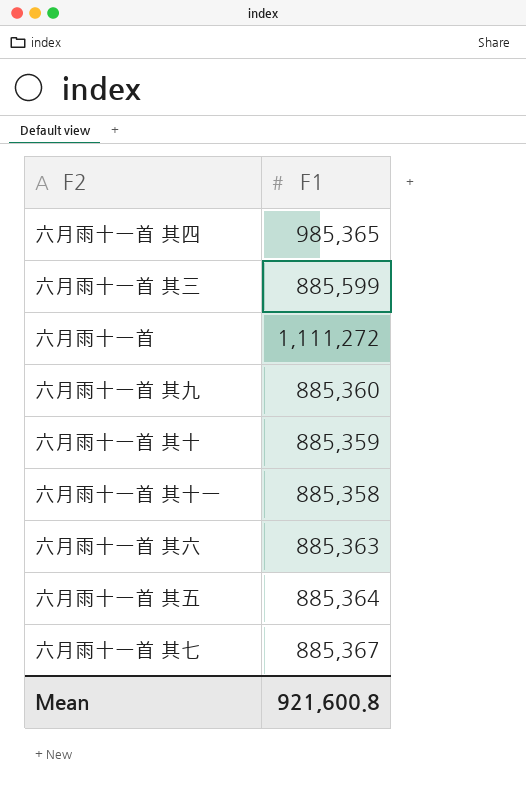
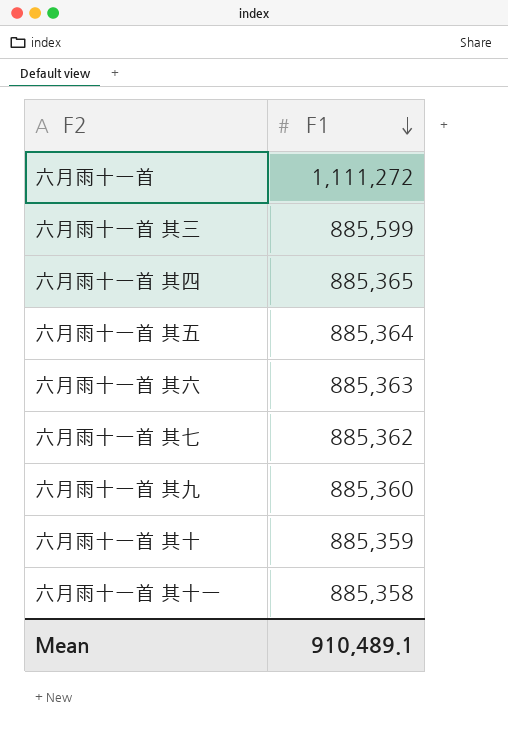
row order: none -> F1 descending
六月雨十一首 其四 | F1: 985,365 -> 885,365
六月雨十一首 其七 | F1: 885,367 -> 885,362
Mean | F1: 921,600.8 -> 910,489.1

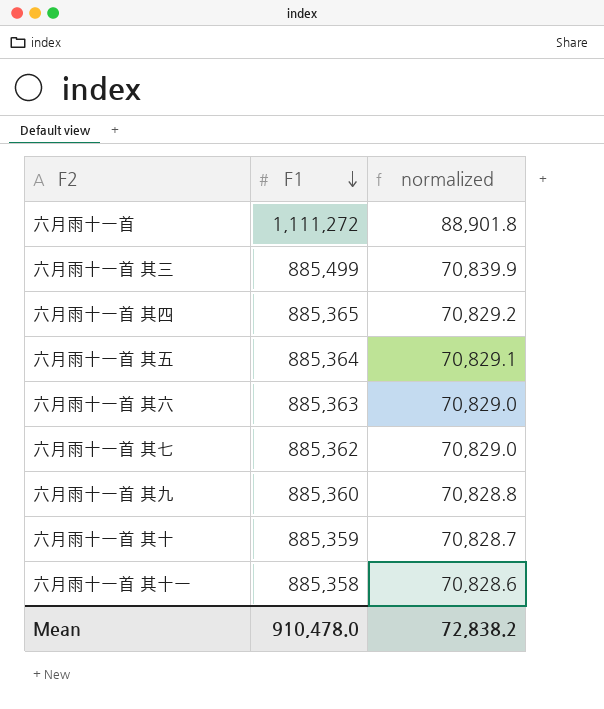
column normalized | formula: none -> [F1] * 0.08
六月雨十一首 其三 | F1: 885,599 -> 885,499
Mean | F1: 910,489.1 -> 910,478.0

